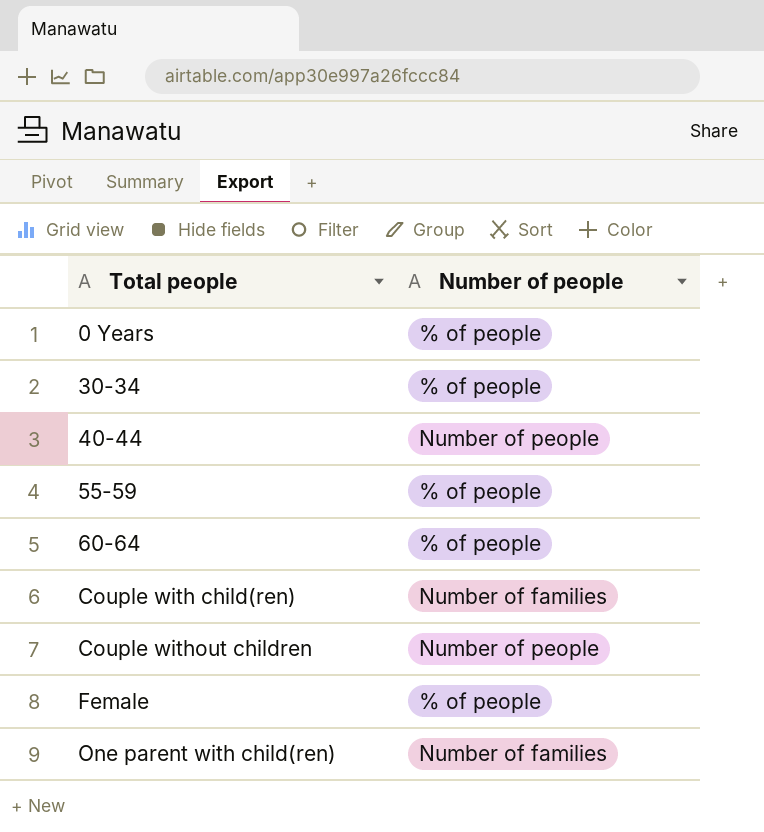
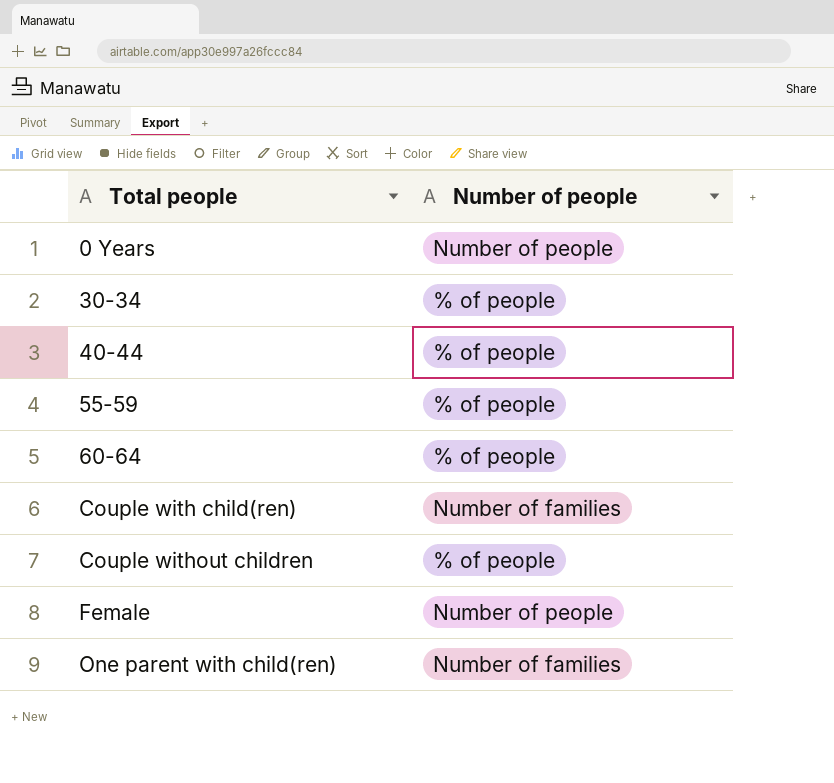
0 Years | Number of people: % of people -> Number of people
40-44 | Number of people: Number of people -> % of people
Couple without children | Number of people: Number of people -> % of people
Female | Number of people: % of people -> Number of people

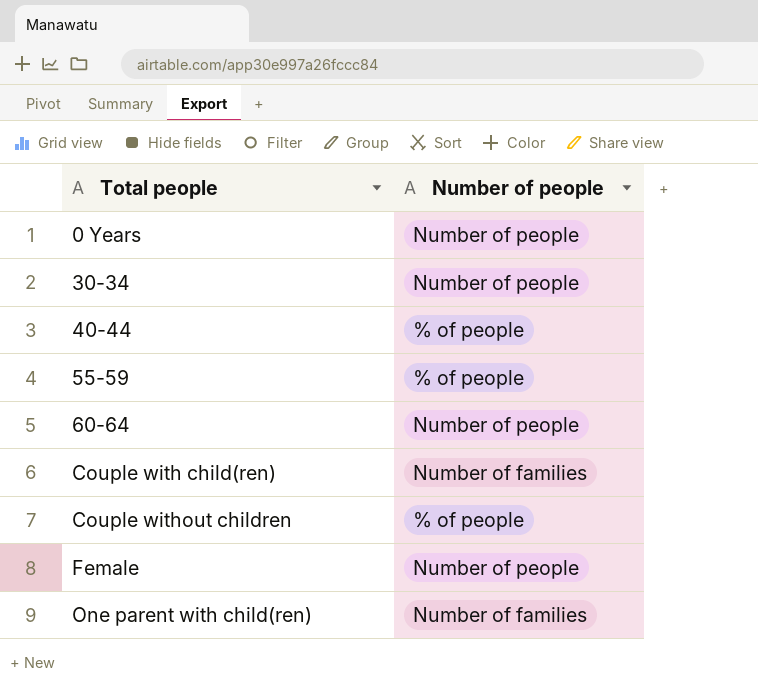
30-34 | Number of people: % of people -> Number of people
60-64 | Number of people: % of people -> Number of people

